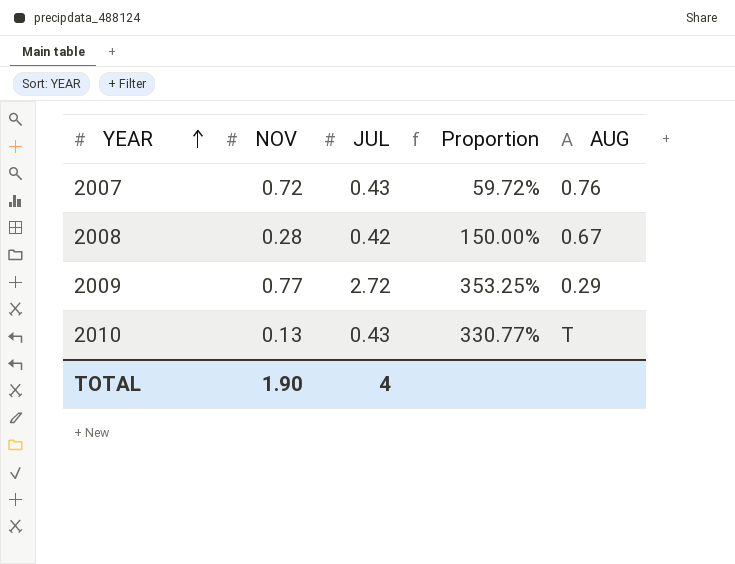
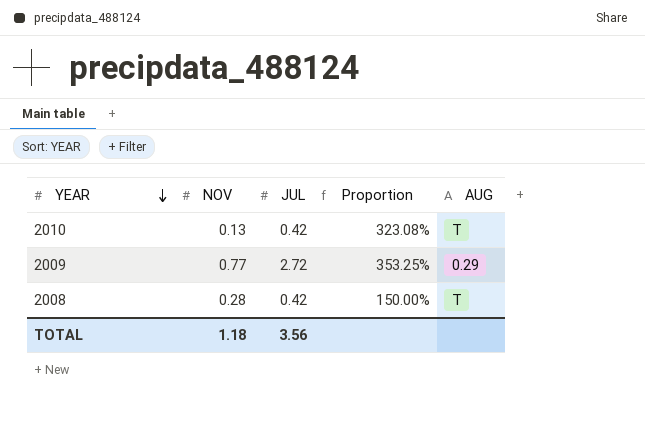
row order: YEAR ascending -> YEAR descending
row 2007: 0.72 | 0.43 | 59.72% | 0.76 -> none
2010 | JUL: 0.43 -> 0.42
2010 | Proportion: 330.77% -> 323.08%
2008 | AUG: 0.67 -> T
TOTAL | NOV: 1.90 -> 1.18
TOTAL | JUL: 4 -> 3.56

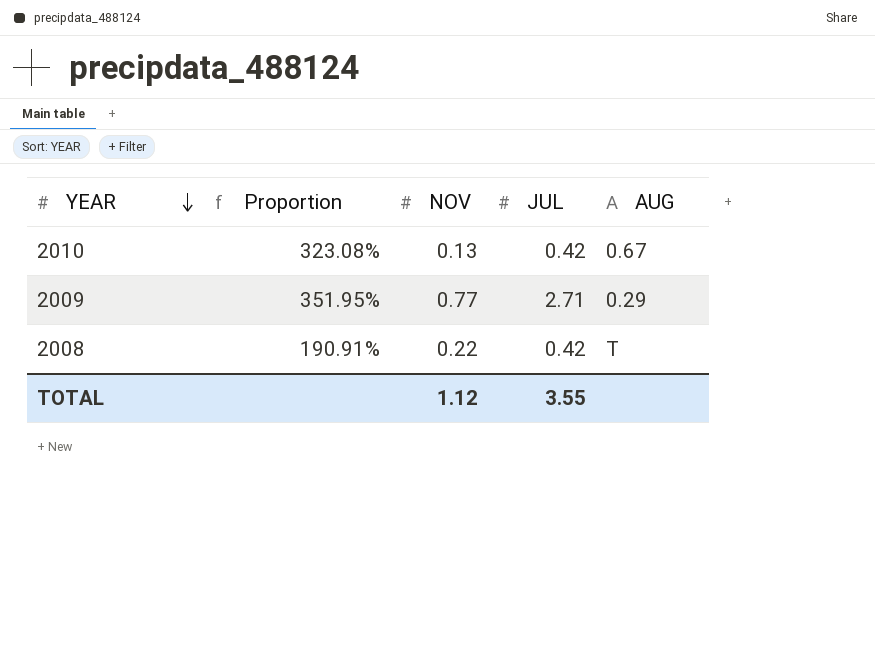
column Proportion | position: 4 -> 2
2010 | AUG: T -> 0.67
2009 | Proportion: 353.25% -> 351.95%
2009 | JUL: 2.72 -> 2.71
2008 | Proportion: 150.00% -> 190.91%
2008 | NOV: 0.28 -> 0.22
TOTAL | NOV: 1.18 -> 1.12
TOTAL | JUL: 3.56 -> 3.55

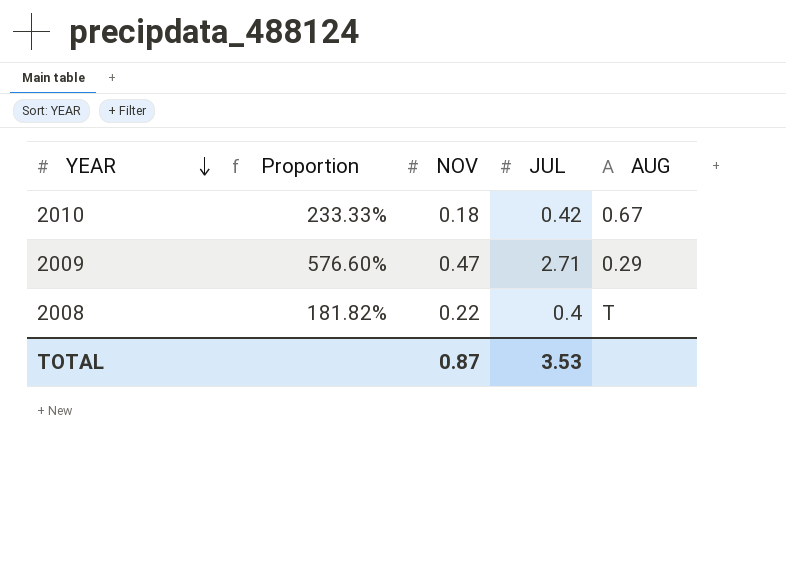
2010 | Proportion: 323.08% -> 233.33%
2010 | NOV: 0.13 -> 0.18
2009 | Proportion: 351.95% -> 576.60%
2009 | NOV: 0.77 -> 0.47
2008 | Proportion: 190.91% -> 181.82%
2008 | JUL: 0.42 -> 0.4
TOTAL | NOV: 1.12 -> 0.87
TOTAL | JUL: 3.55 -> 3.53

